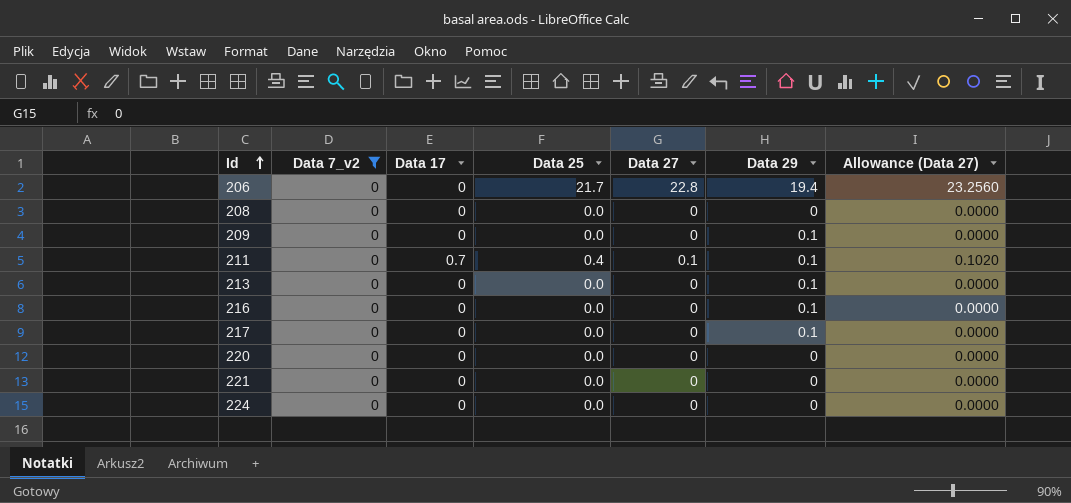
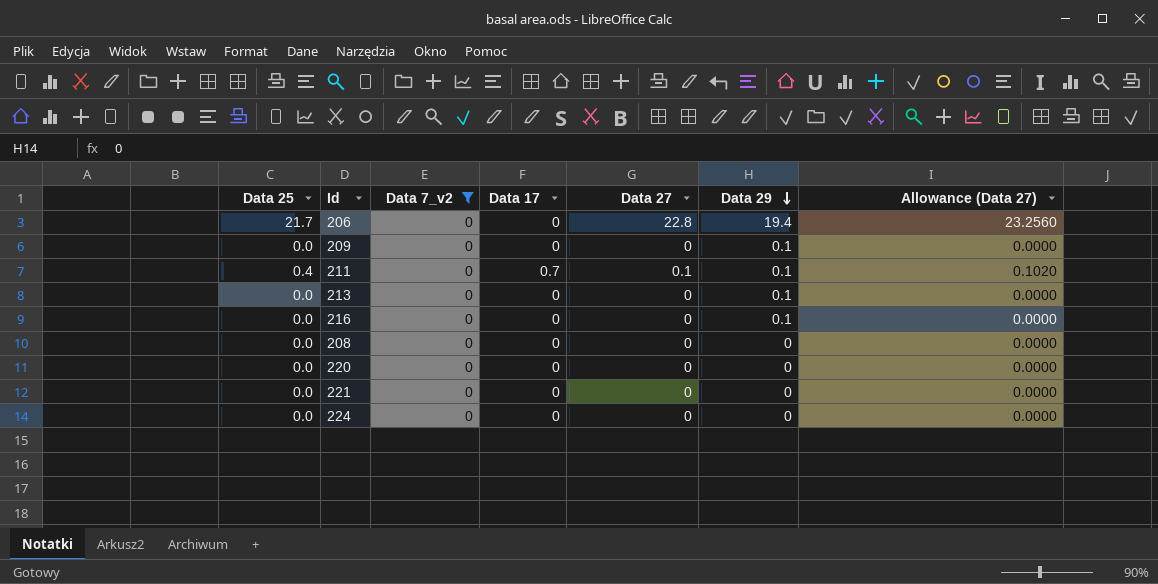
row order: Id ascending -> Data 29 descending
column Data 25 | position: 4 -> 1
row 217: 0 | 0 | 0.0 | 0 | 0.1 | 0.0000 -> none

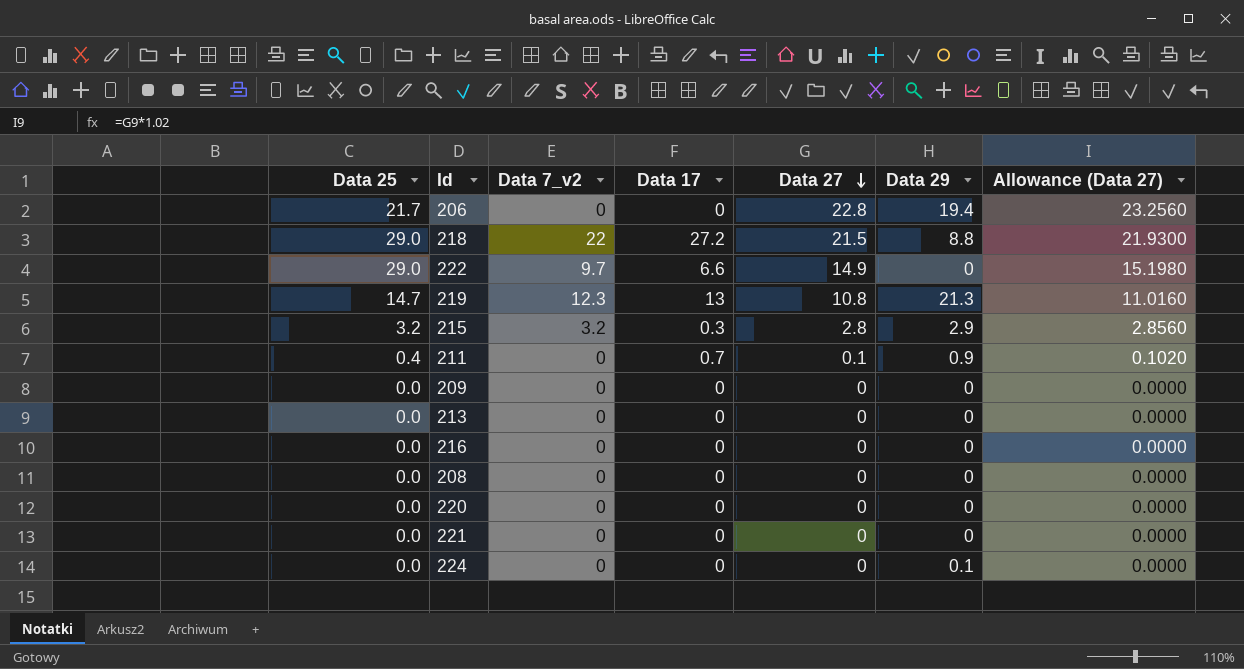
filter: Data 7_v2 = 0 -> none
row order: Data 29 descending -> Data 27 descending
211 | Data 29: 0.1 -> 0.9
209 | Data 29: 0.1 -> 0
213 | Data 29: 0.1 -> 0
216 | Data 29: 0.1 -> 0
224 | Data 29: 0 -> 0.1

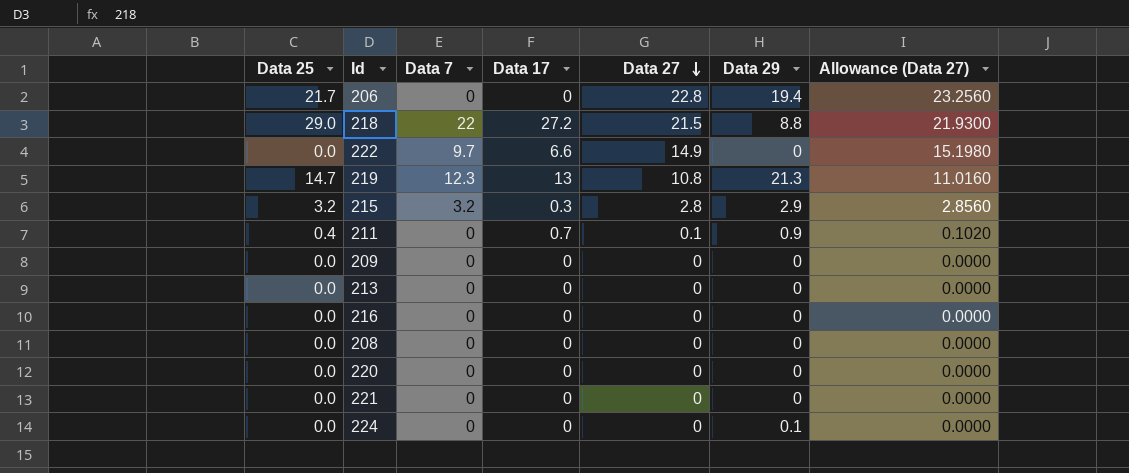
column name: Data 7_v2 -> Data 7
222 | Data 25: 29.0 -> 0.0

